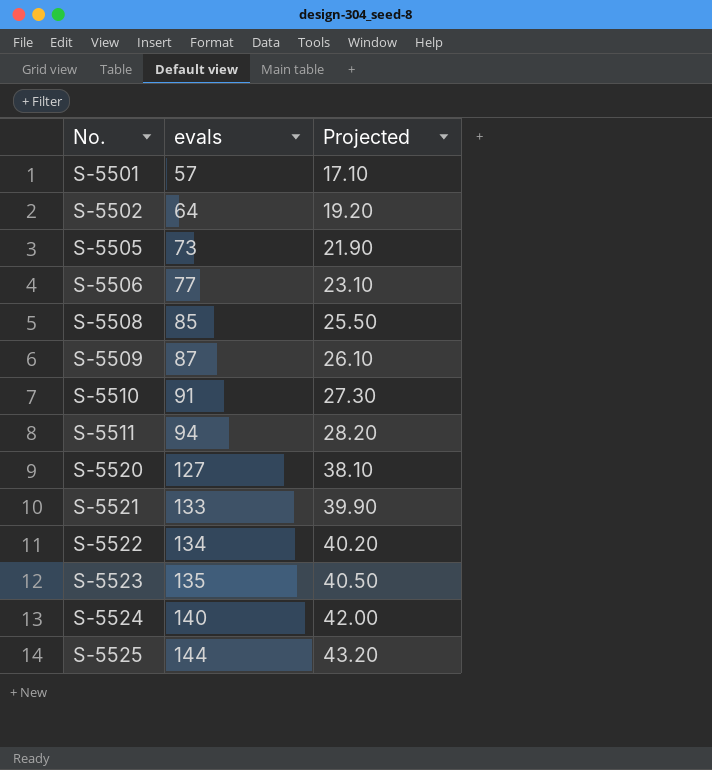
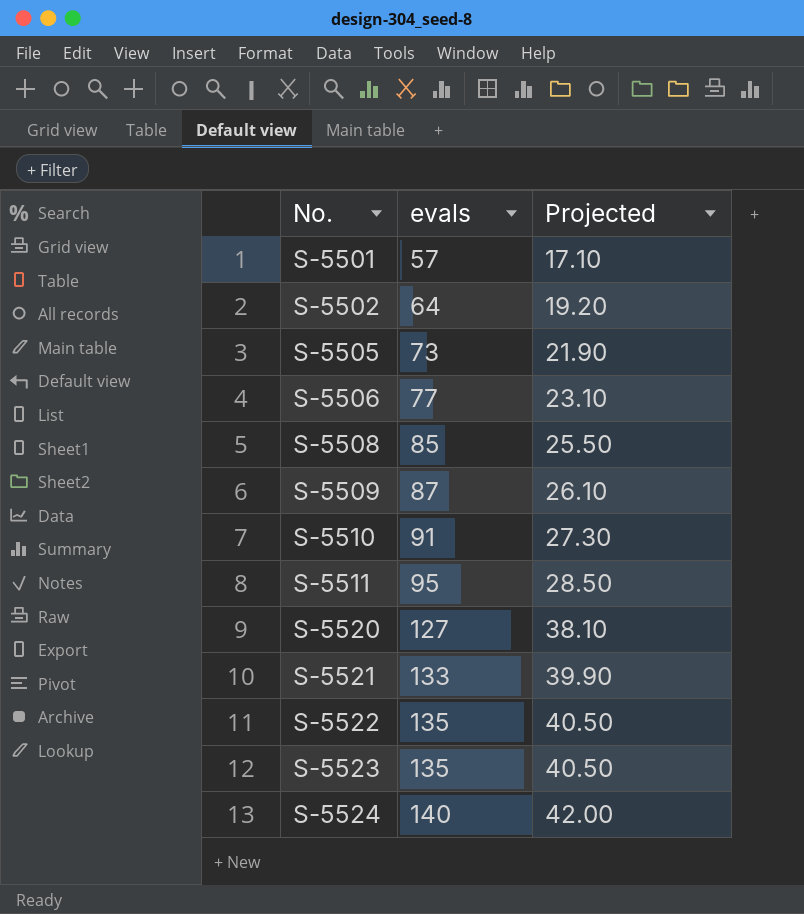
row S-5525: 144 | 43.20 -> none
S-5511 | evals: 94 -> 95
S-5511 | Projected: 28.20 -> 28.50
S-5522 | evals: 134 -> 135
S-5522 | Projected: 40.20 -> 40.50

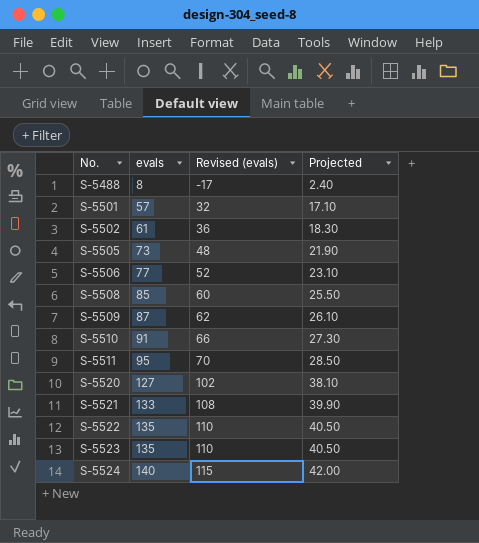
column Revised (evals) | formula: none -> [evals] - 25
row S-5488: none -> 8 | -17 | 2.40
S-5502 | evals: 64 -> 61
S-5502 | Projected: 19.20 -> 18.30

